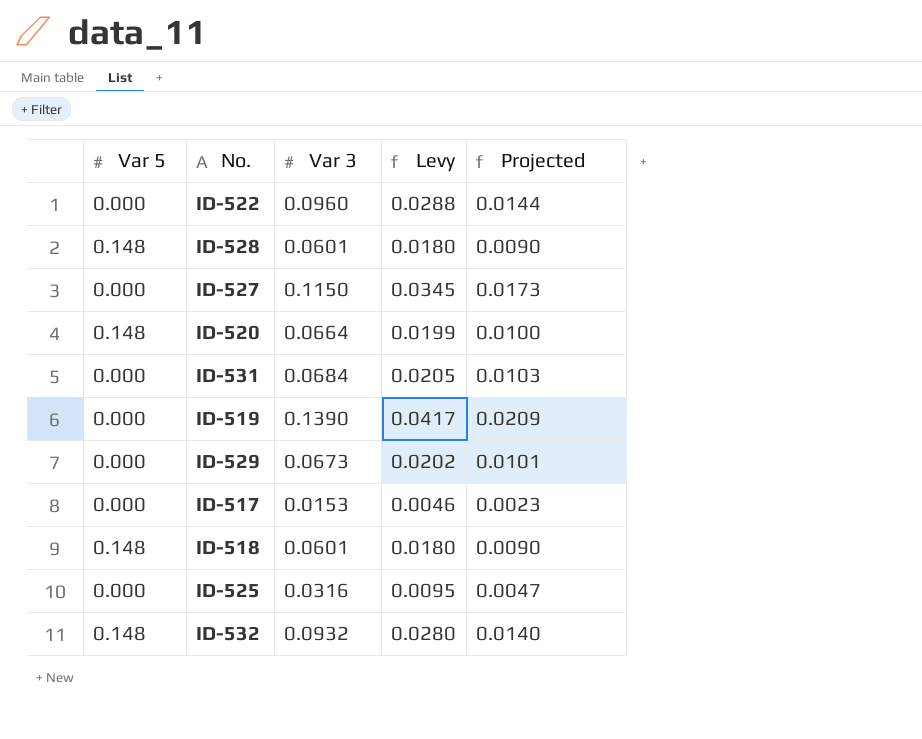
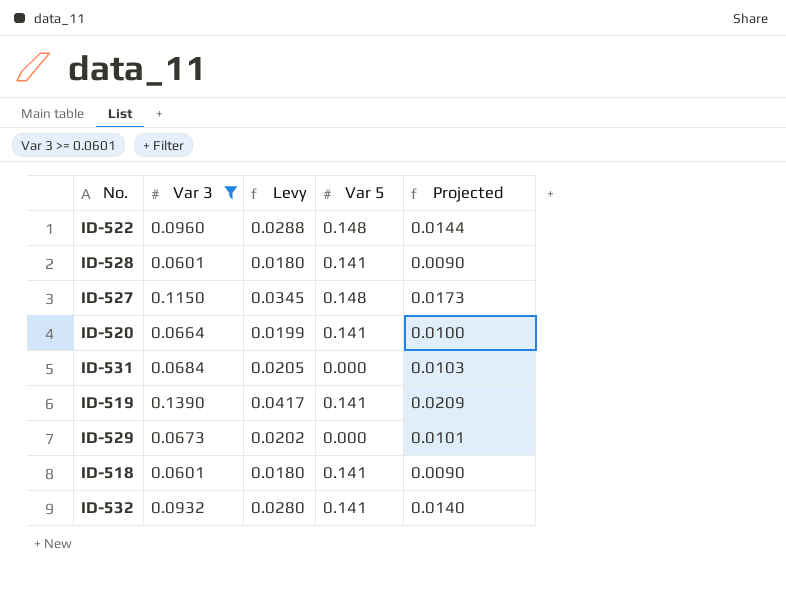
filter: none -> Var 3 >= 0.0601
column Var 5 | position: 1 -> 4
ID-522 | Var 5: 0.000 -> 0.148
ID-528 | Var 5: 0.148 -> 0.141
ID-527 | Var 5: 0.000 -> 0.148
ID-520 | Var 5: 0.148 -> 0.141
ID-519 | Var 5: 0.000 -> 0.141
ID-518 | Var 5: 0.148 -> 0.141
ID-532 | Var 5: 0.148 -> 0.141

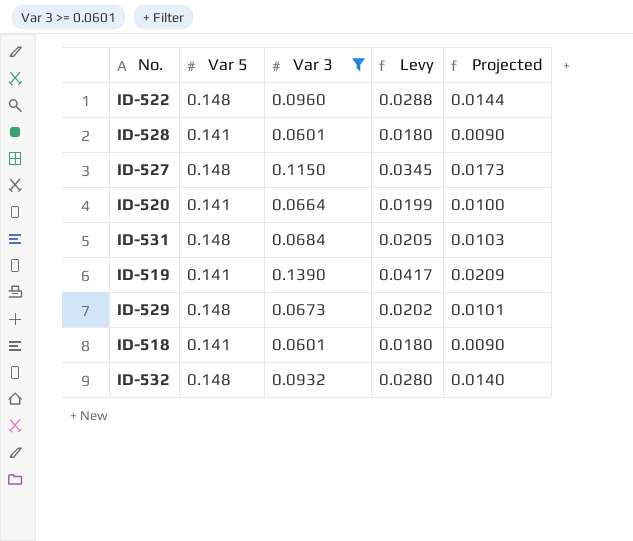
column Var 5 | position: 4 -> 2
ID-531 | Var 5: 0.000 -> 0.148
ID-529 | Var 5: 0.000 -> 0.148
ID-532 | Var 5: 0.141 -> 0.148

